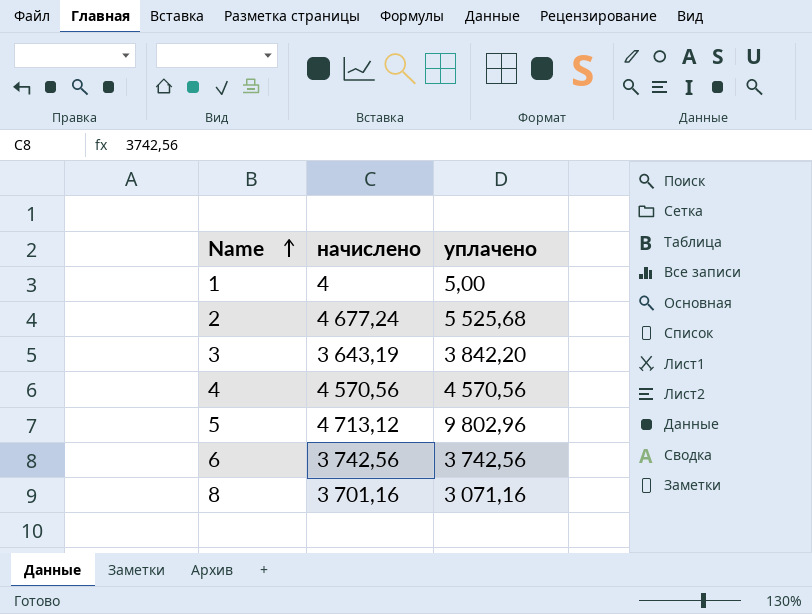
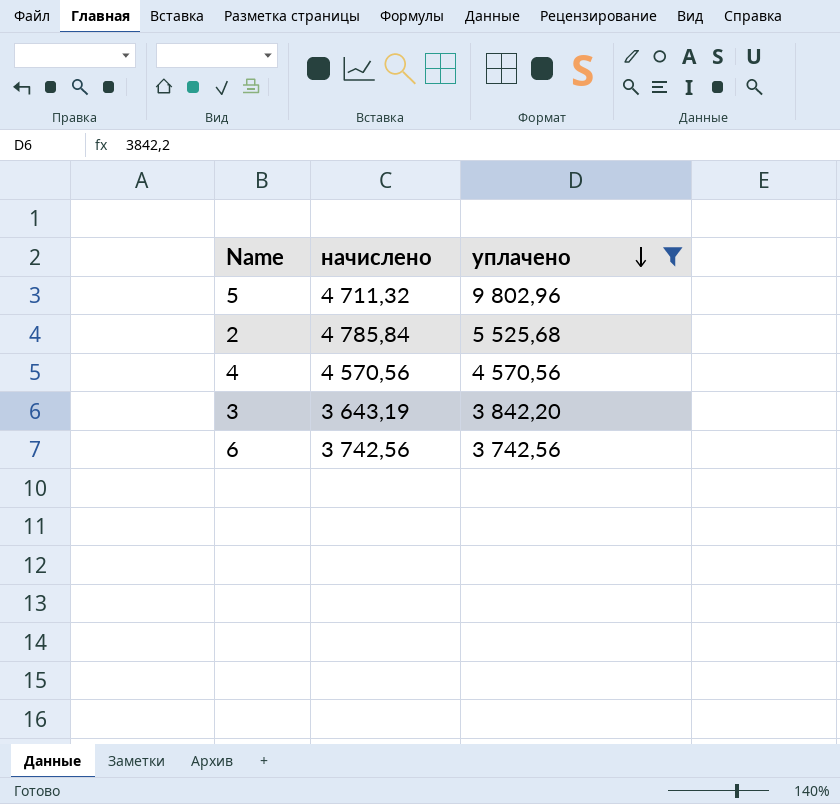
filter: none -> уплачено >= 3 742,56
row order: Name ascending -> уплачено descending
5 | начислено: 4 713,12 -> 4 711,32
2 | начислено: 4 677,24 -> 4 785,84

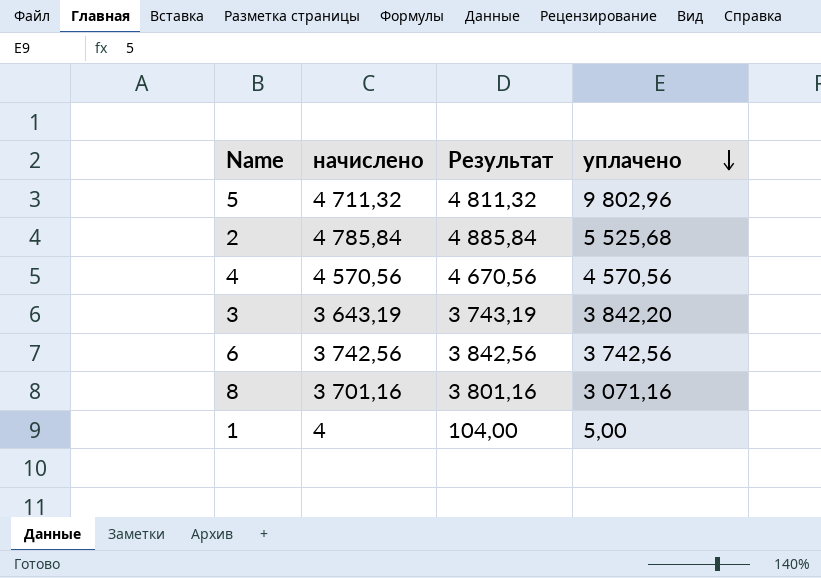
filter: уплачено >= 3 742,56 -> none
column Результат | formula: none -> [начислено] + 100

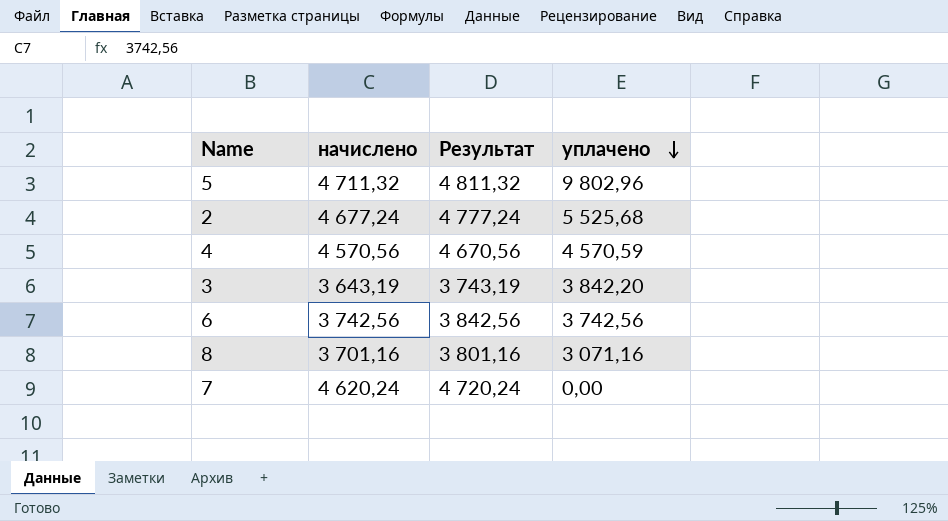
row 1: 4 | 104,00 | 5,00 -> none
2 | начислено: 4 785,84 -> 4 677,24
2 | Результат: 4 885,84 -> 4 777,24
4 | уплачено: 4 570,56 -> 4 570,59
row 7: none -> 4 620,24 | 4 720,24 | 0,00

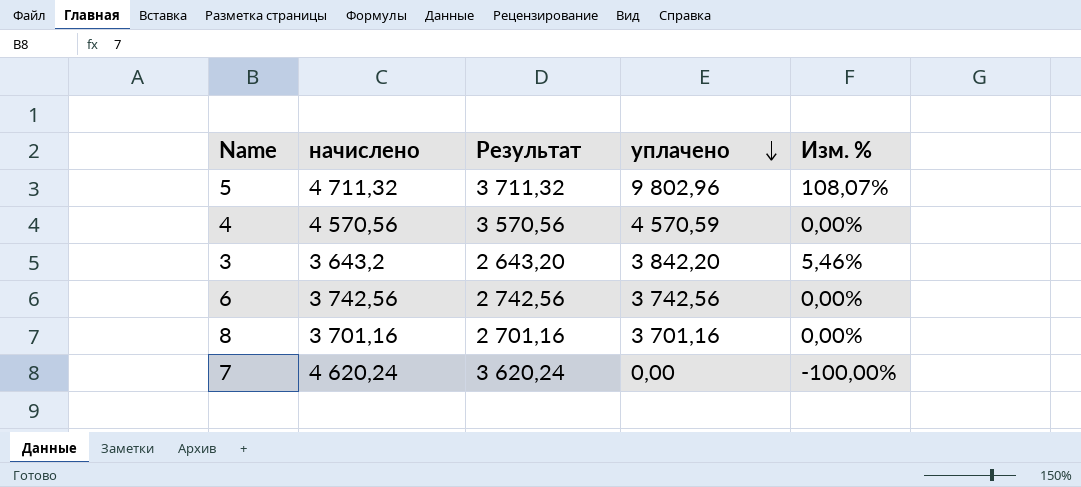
column Результат | formula: [начислено] + 100 -> [начислено] - 1000
column Изм. % | formula: none -> ([уплачено] - [начислено]) / [начислено]
row 2: 4 677,24 | 4 777,24 | 5 525,68 -> none
3 | начислено: 3 643,19 -> 3 643,2
8 | уплачено: 3 071,16 -> 3 701,16

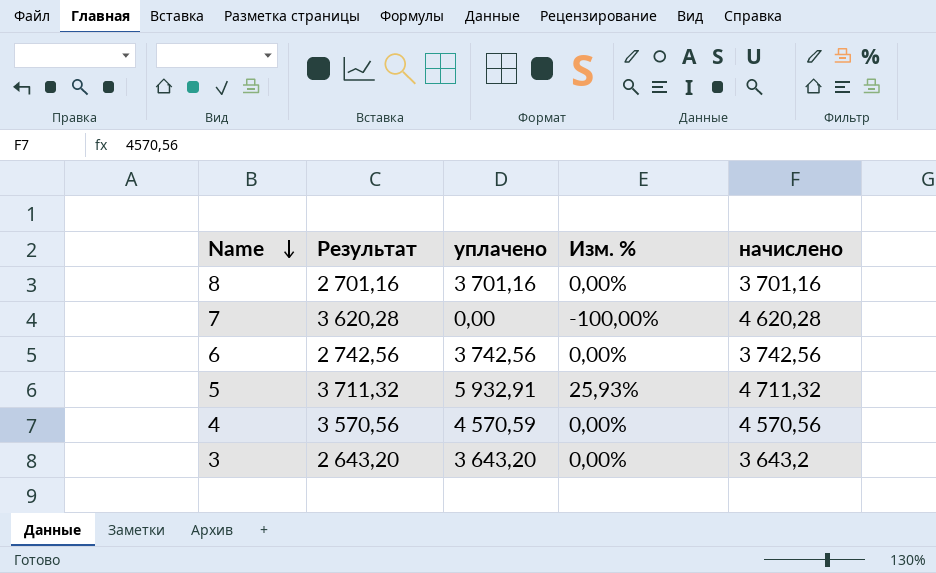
row order: уплачено descending -> Name descending
column начислено | position: 2 -> 5
7 | Результат: 3 620,24 -> 3 620,28
7 | начислено: 4 620,24 -> 4 620,28
5 | уплачено: 9 802,96 -> 5 932,91
5 | Изм. %: 108,07% -> 25,93%
3 | уплачено: 3 842,20 -> 3 643,20
3 | Изм. %: 5,46% -> 0,00%

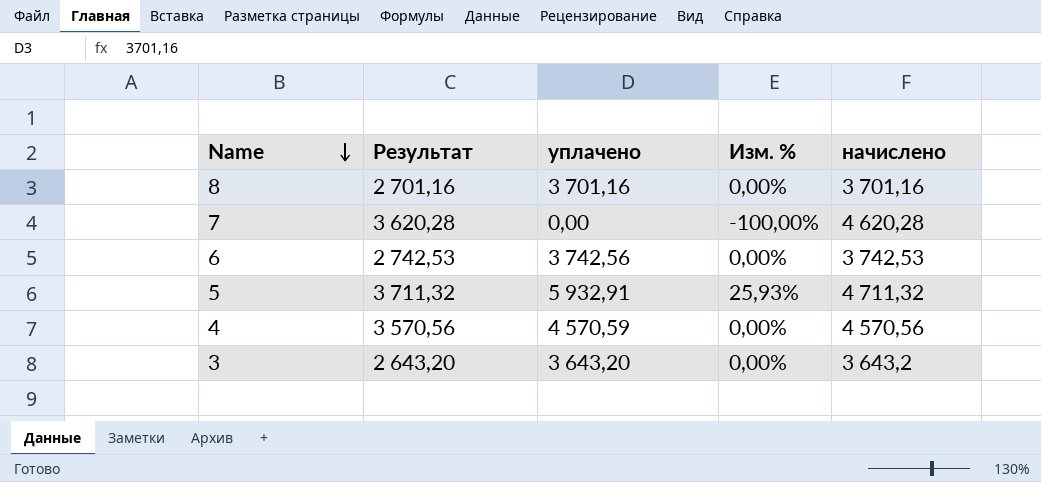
6 | Результат: 2 742,56 -> 2 742,53
6 | начислено: 3 742,56 -> 3 742,53

